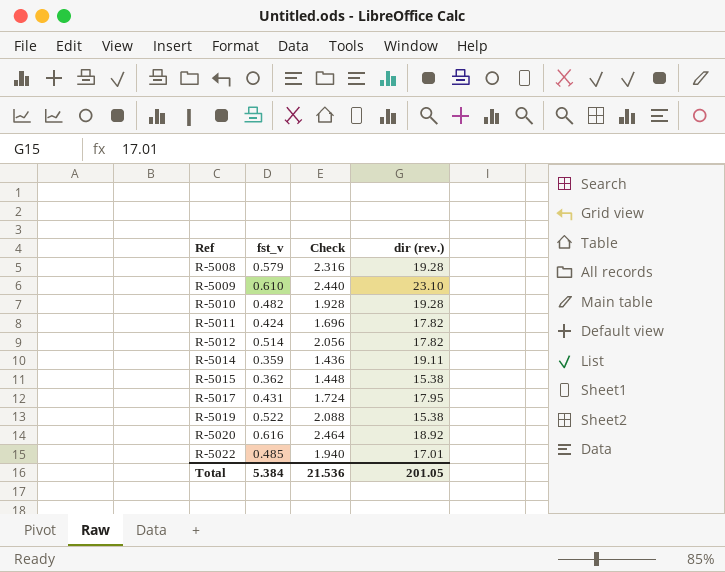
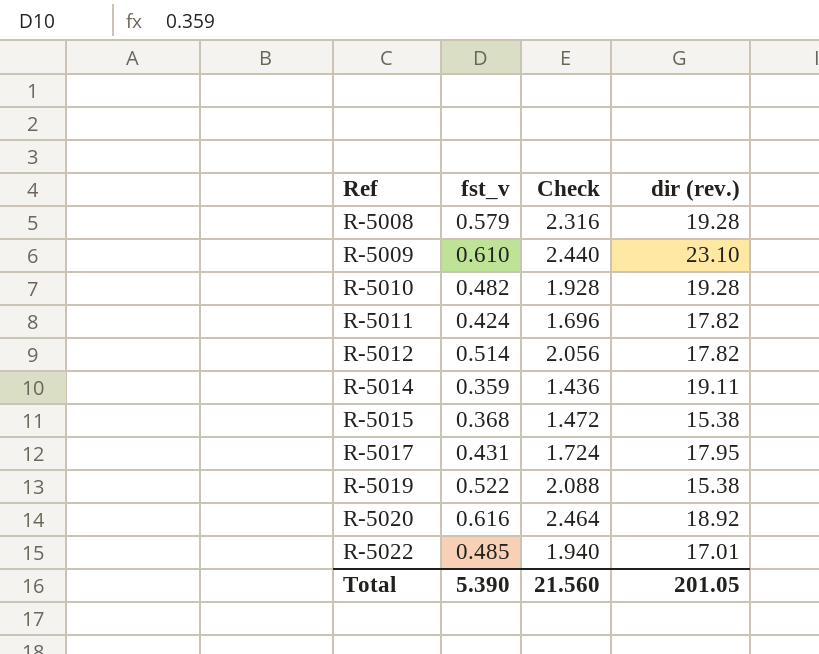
R-5015 | fst_v: 0.362 -> 0.368
R-5015 | Check: 1.448 -> 1.472
Total | fst_v: 5.384 -> 5.390
Total | Check: 21.536 -> 21.560

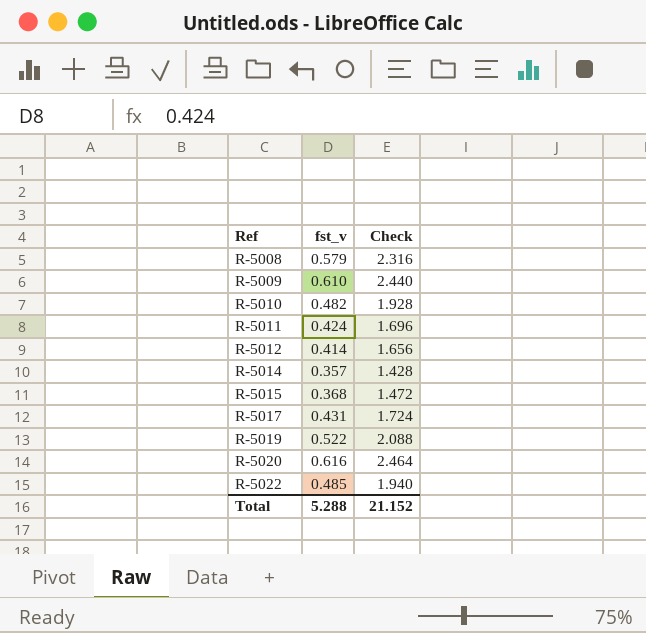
column dir (rev.) | position: 4 -> none
R-5012 | fst_v: 0.514 -> 0.414
R-5012 | Check: 2.056 -> 1.656
R-5014 | fst_v: 0.359 -> 0.357
R-5014 | Check: 1.436 -> 1.428
Total | fst_v: 5.390 -> 5.288
Total | Check: 21.560 -> 21.152

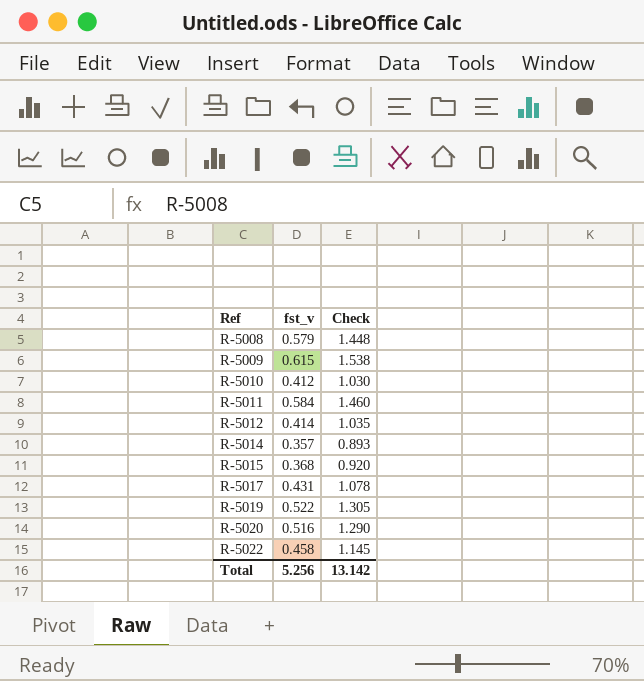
column Check | formula: [fst_v] * 4 -> [fst_v] * 2.5
R-5009 | fst_v: 0.610 -> 0.615
R-5010 | fst_v: 0.482 -> 0.412
R-5011 | fst_v: 0.424 -> 0.584
R-5020 | fst_v: 0.616 -> 0.516
R-5022 | fst_v: 0.485 -> 0.458
Total | fst_v: 5.288 -> 5.256
Total | Check: 21.152 -> 13.142

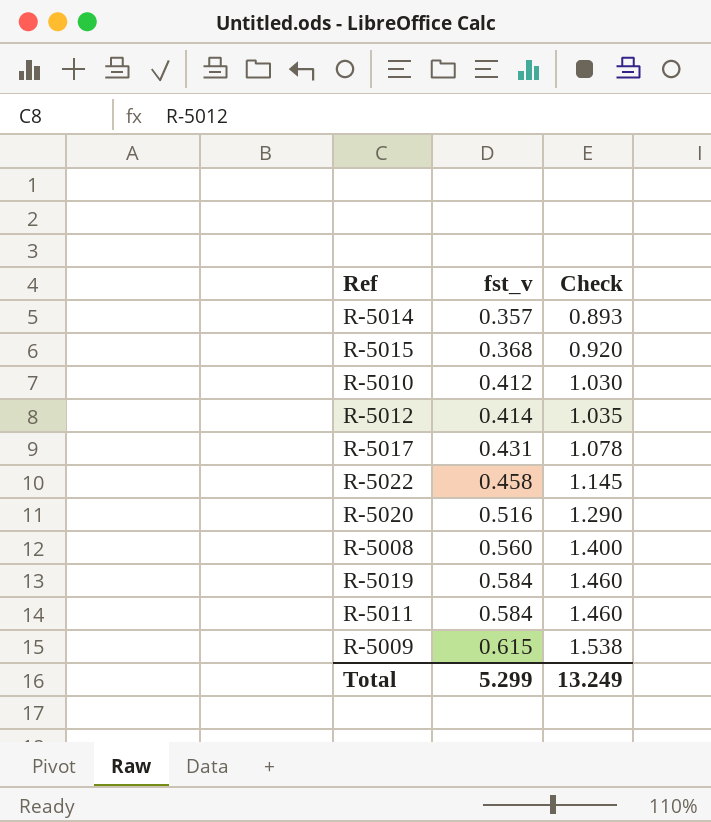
row order: Ref ascending -> fst_v ascending
R-5008 | fst_v: 0.579 -> 0.560
R-5008 | Check: 1.448 -> 1.400
R-5019 | fst_v: 0.522 -> 0.584
R-5019 | Check: 1.305 -> 1.460
Total | fst_v: 5.256 -> 5.299
Total | Check: 13.142 -> 13.249

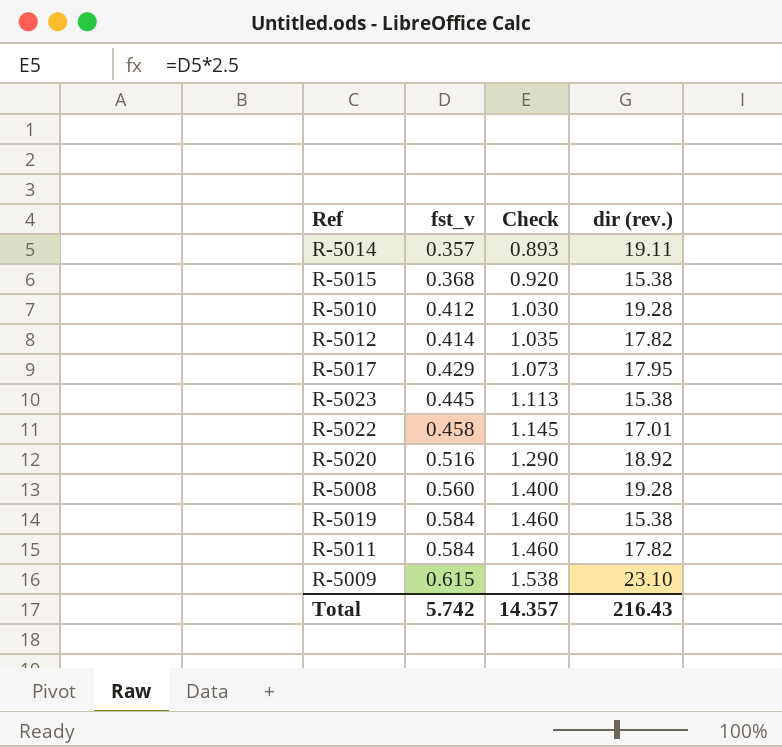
column dir (rev.) | position: none -> 4
R-5017 | fst_v: 0.431 -> 0.429
R-5017 | Check: 1.078 -> 1.073
row R-5023: none -> 0.445 | 1.113 | 15.38
Total | fst_v: 5.299 -> 5.742
Total | Check: 13.249 -> 14.357

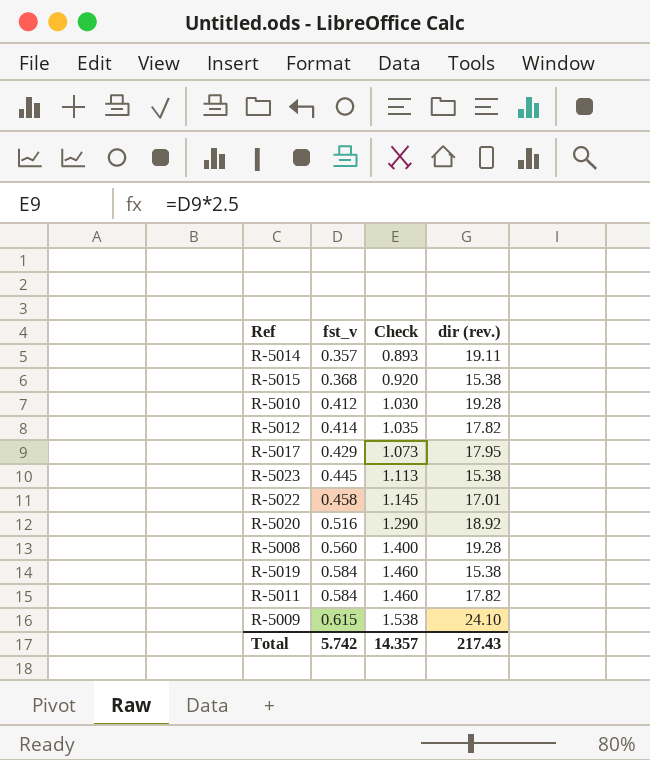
R-5009 | dir (rev.): 23.10 -> 24.10
Total | dir (rev.): 216.43 -> 217.43

